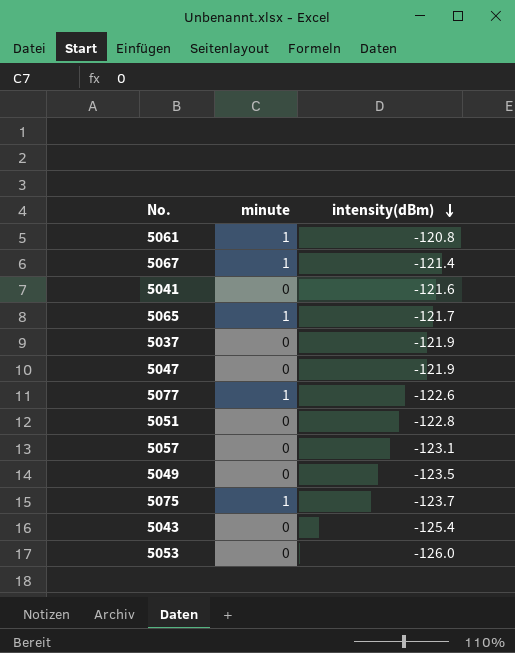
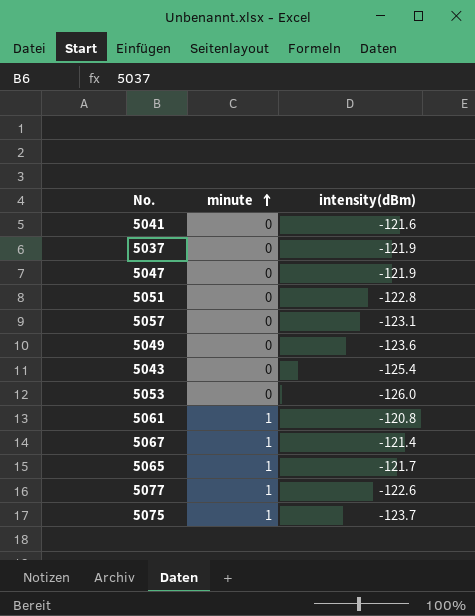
row order: intensity(dBm) descending -> minute ascending
5049 | intensity(dBm): -123.5 -> -123.6

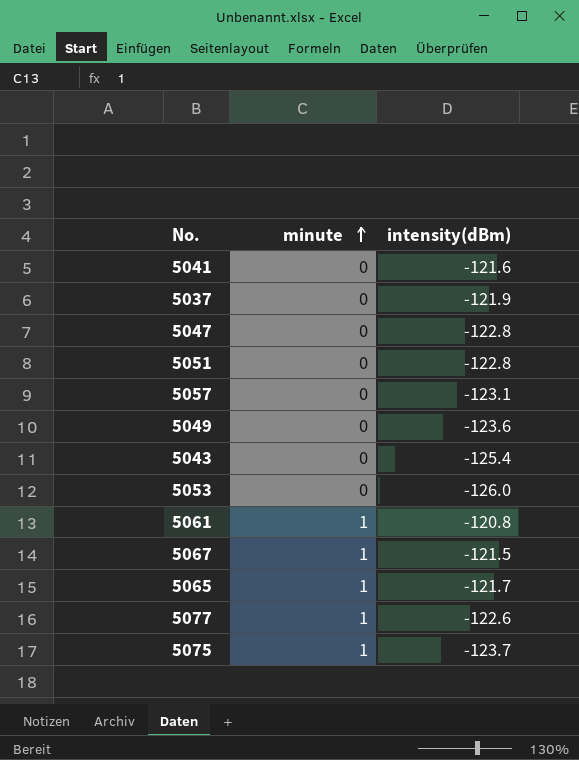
5047 | intensity(dBm): -121.9 -> -122.8
5067 | intensity(dBm): -121.4 -> -121.5

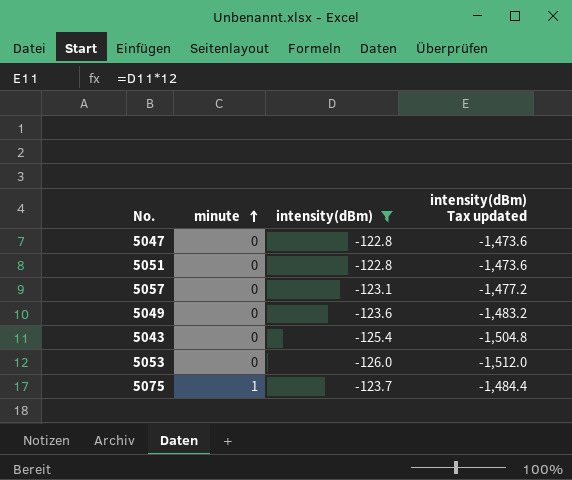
filter: none -> intensity(dBm) <= -122.8
column intensity(dBm) Tax updated | formula: none -> [intensity(dBm)] * 12

